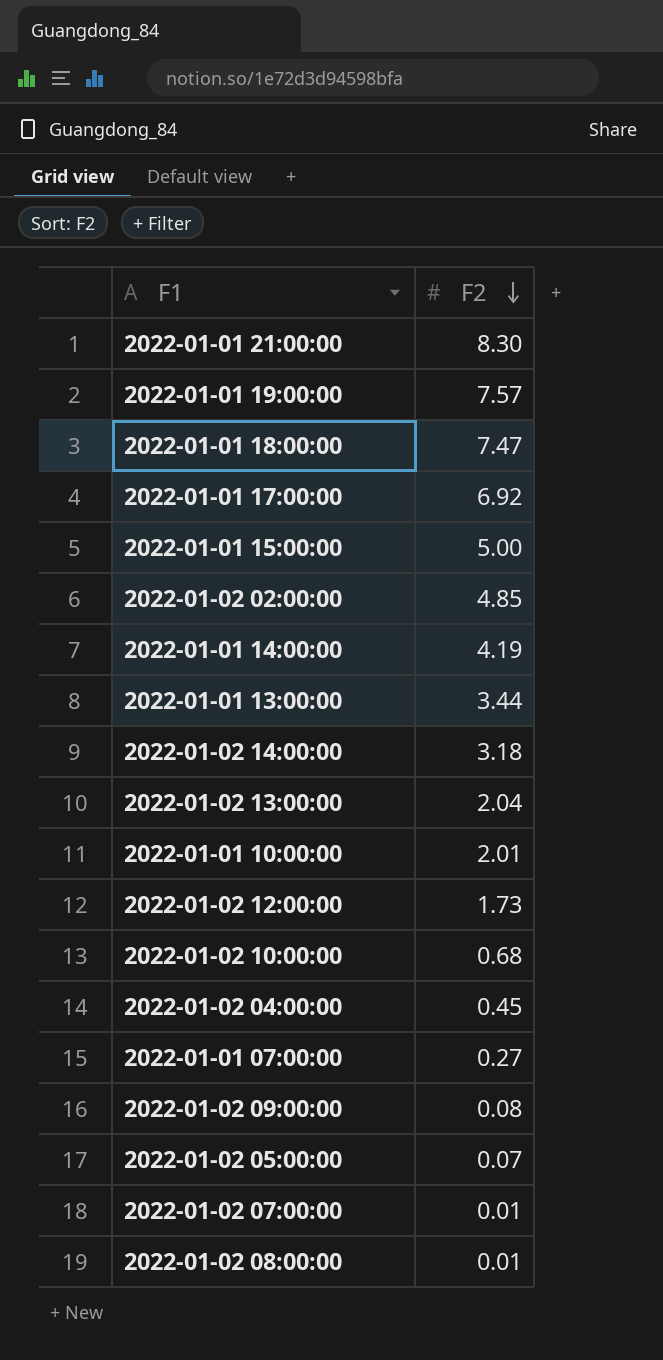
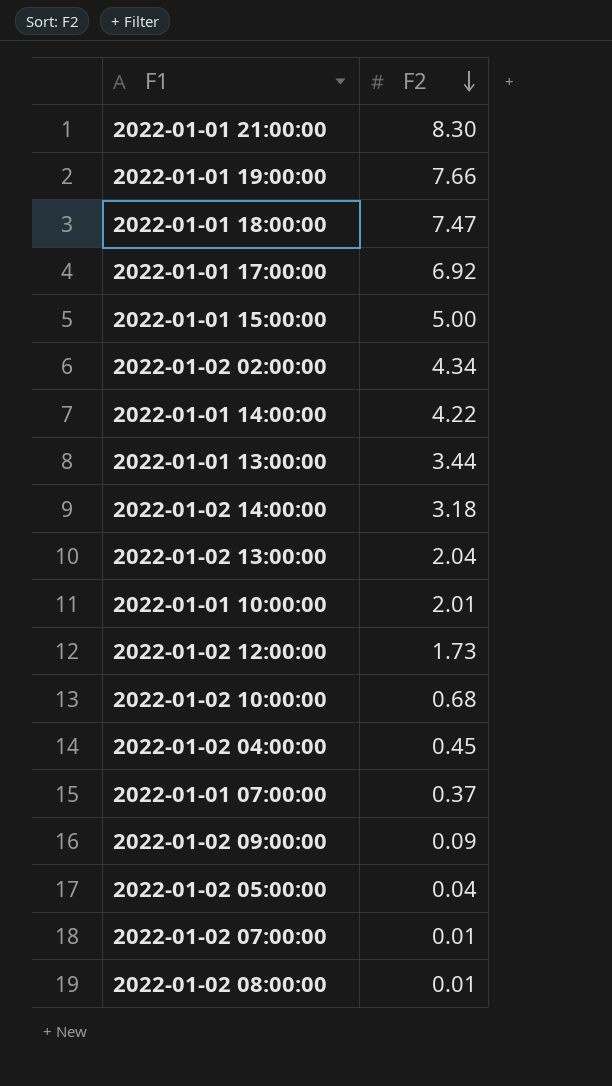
2022-01-01 19:00:00 | F2: 7.57 -> 7.66
2022-01-02 02:00:00 | F2: 4.85 -> 4.34
2022-01-01 14:00:00 | F2: 4.19 -> 4.22
2022-01-01 07:00:00 | F2: 0.27 -> 0.37
2022-01-02 09:00:00 | F2: 0.08 -> 0.09
2022-01-02 05:00:00 | F2: 0.07 -> 0.04

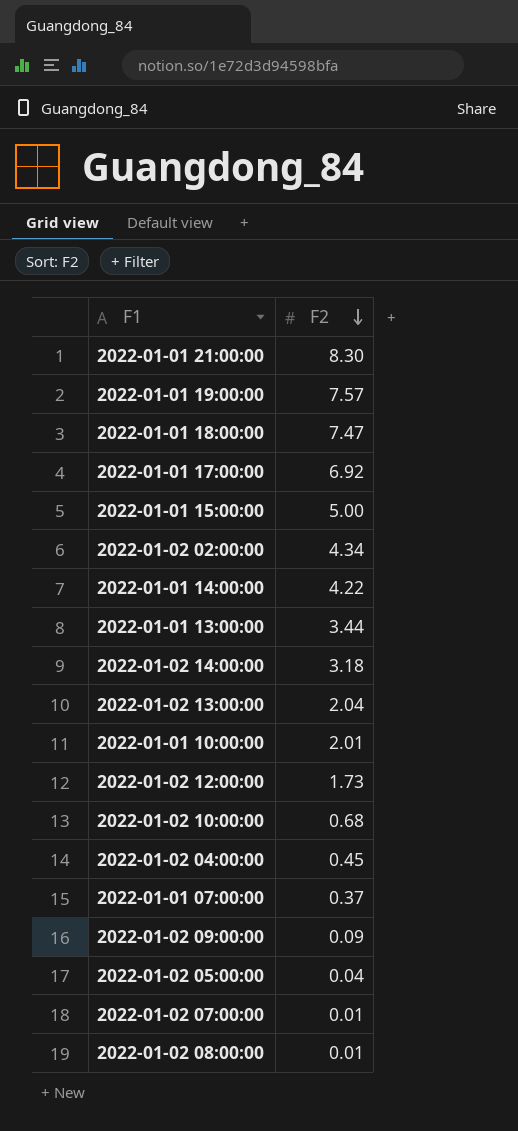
2022-01-01 19:00:00 | F2: 7.66 -> 7.57

